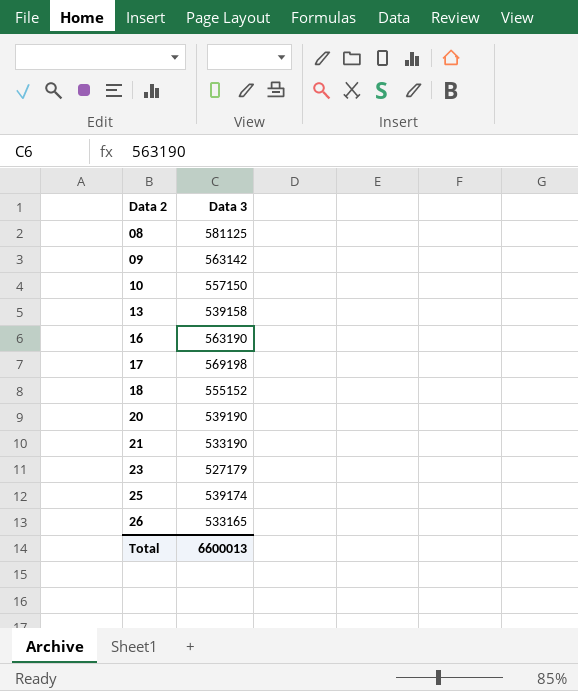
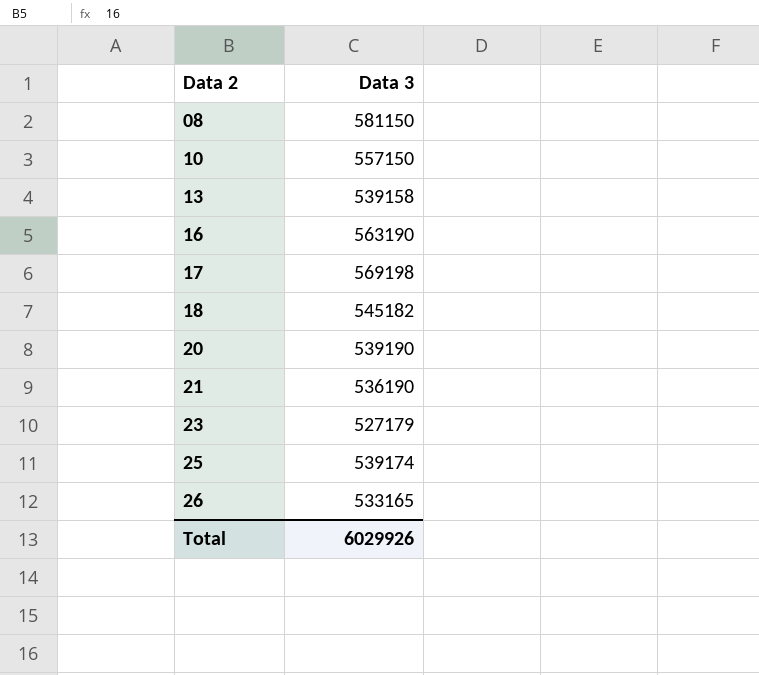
row 09: 563142 -> none
08 | Data 3: 581125 -> 581150
18 | Data 3: 555152 -> 545182
21 | Data 3: 533190 -> 536190
Total | Data 3: 6600013 -> 6029926

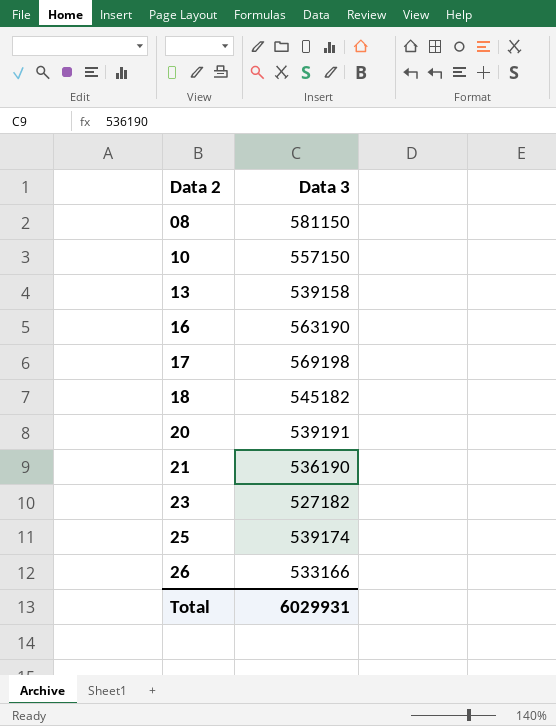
20 | Data 3: 539190 -> 539191
23 | Data 3: 527179 -> 527182
26 | Data 3: 533165 -> 533166
Total | Data 3: 6029926 -> 6029931

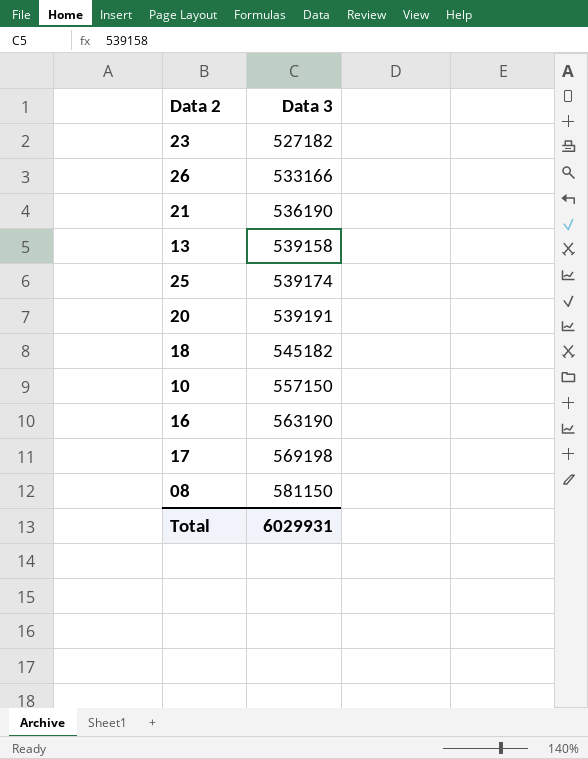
row order: Data 2 ascending -> Data 3 ascending

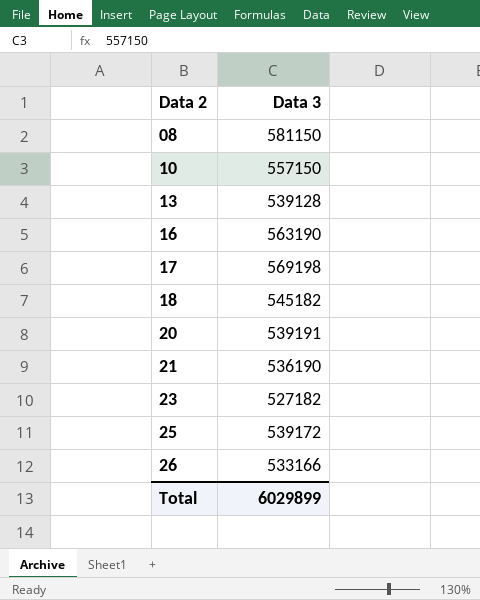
row order: Data 3 ascending -> Data 2 ascending
13 | Data 3: 539158 -> 539128
25 | Data 3: 539174 -> 539172
Total | Data 3: 6029931 -> 6029899

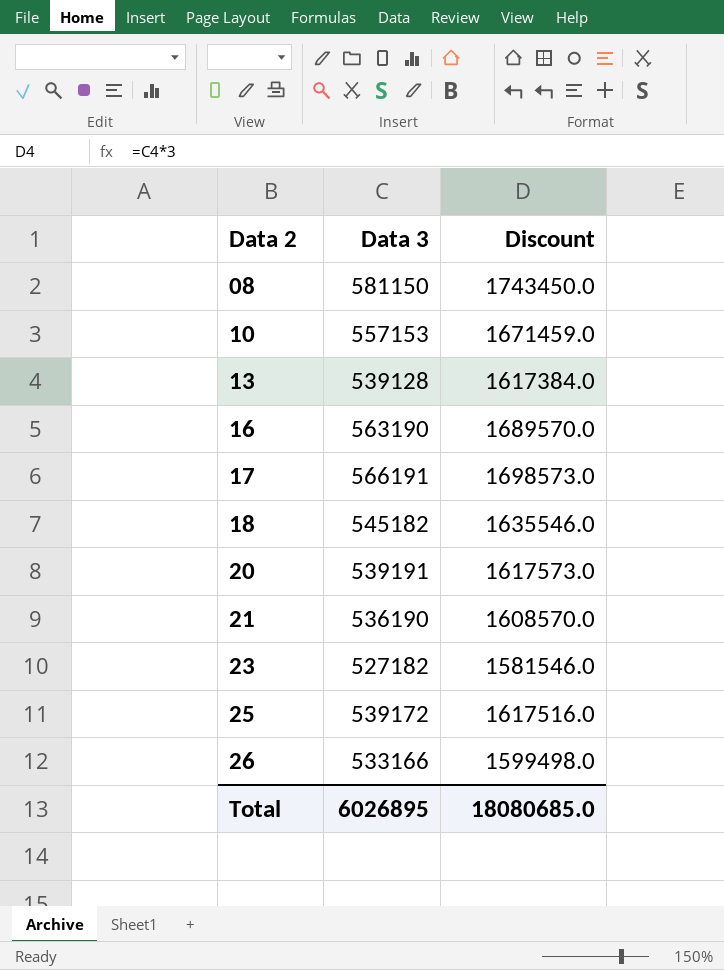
column Discount | formula: none -> [Data 3] * 3
10 | Data 3: 557150 -> 557153
17 | Data 3: 569198 -> 566191
Total | Data 3: 6029899 -> 6026895

